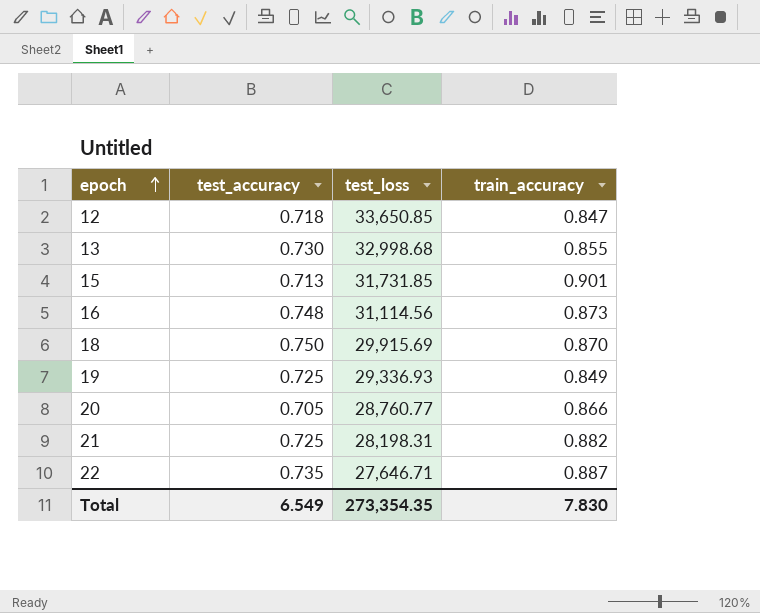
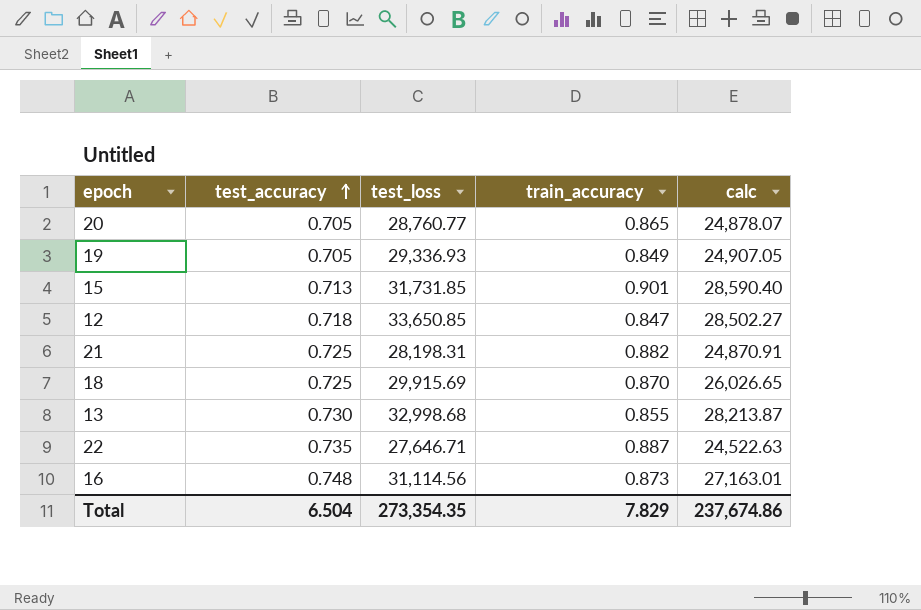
row order: epoch ascending -> test_accuracy ascending
column calc | formula: none -> [test_loss] * [train_accuracy]
20 | train_accuracy: 0.866 -> 0.865
19 | test_accuracy: 0.725 -> 0.705
18 | test_accuracy: 0.750 -> 0.725
Total | test_accuracy: 6.549 -> 6.504
Total | train_accuracy: 7.830 -> 7.829

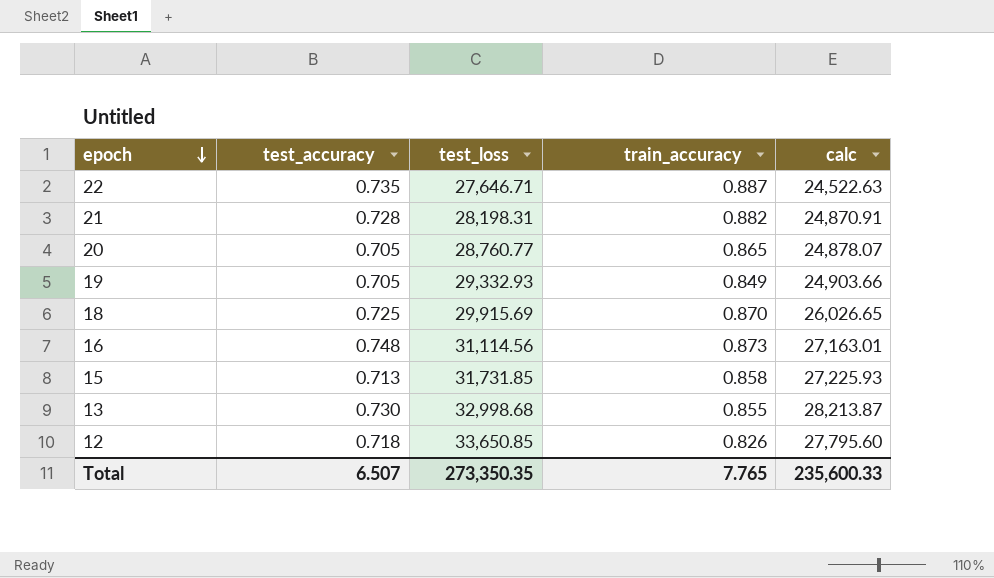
row order: test_accuracy ascending -> epoch descending
21 | test_accuracy: 0.725 -> 0.728
19 | test_loss: 29,336.93 -> 29,332.93
19 | calc: 24,907.05 -> 24,903.66
15 | train_accuracy: 0.901 -> 0.858
15 | calc: 28,590.40 -> 27,225.93
12 | train_accuracy: 0.847 -> 0.826
12 | calc: 28,502.27 -> 27,795.60
Total | test_accuracy: 6.504 -> 6.507
Total | test_loss: 273,354.35 -> 273,350.35
Total | train_accuracy: 7.829 -> 7.765
Total | calc: 237,674.86 -> 235,600.33

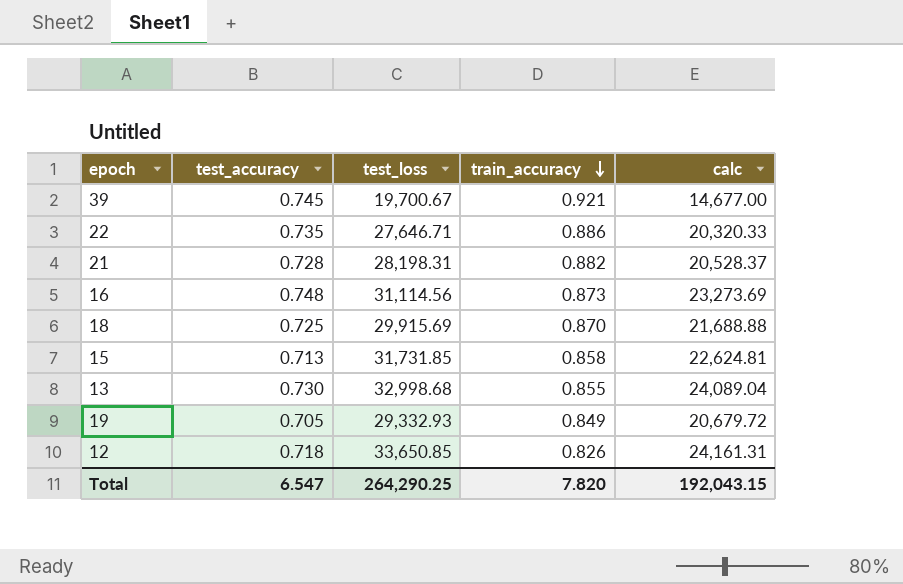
row order: epoch descending -> train_accuracy descending
column calc | formula: [test_loss] * [train_accuracy] -> [test_accuracy] * [test_loss]
row 20: 0.705 | 28,760.77 | 0.865 | 24,878.07 -> none
row 39: none -> 0.745 | 19,700.67 | 0.921 | 14,677.00
22 | train_accuracy: 0.887 -> 0.886
Total | test_accuracy: 6.507 -> 6.547
Total | test_loss: 273,350.35 -> 264,290.25
Total | train_accuracy: 7.765 -> 7.820
Total | calc: 235,600.33 -> 192,043.15

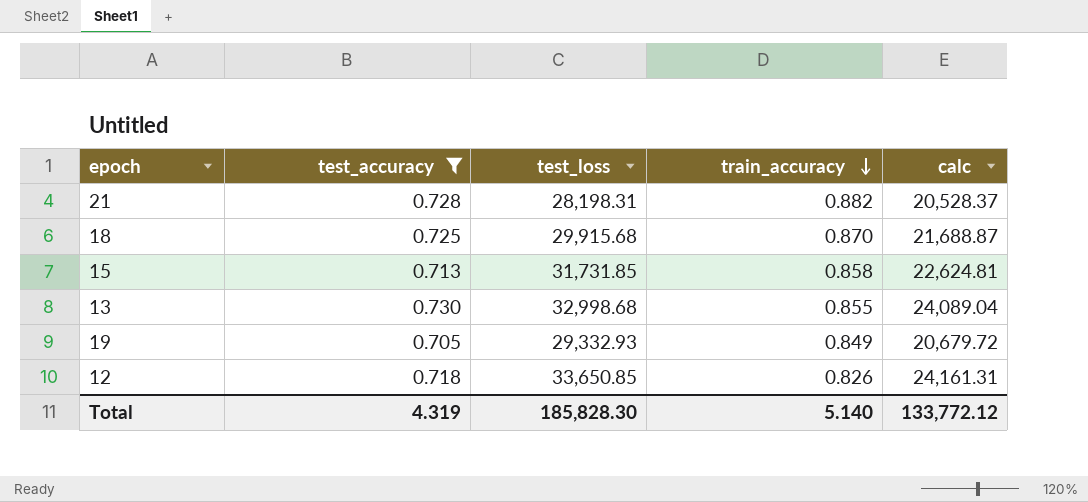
filter: none -> test_accuracy <= 0.730
18 | test_loss: 29,915.69 -> 29,915.68
18 | calc: 21,688.88 -> 21,688.87
Total | test_accuracy: 6.547 -> 4.319
Total | test_loss: 264,290.25 -> 185,828.30
Total | train_accuracy: 7.820 -> 5.140
Total | calc: 192,043.15 -> 133,772.12

